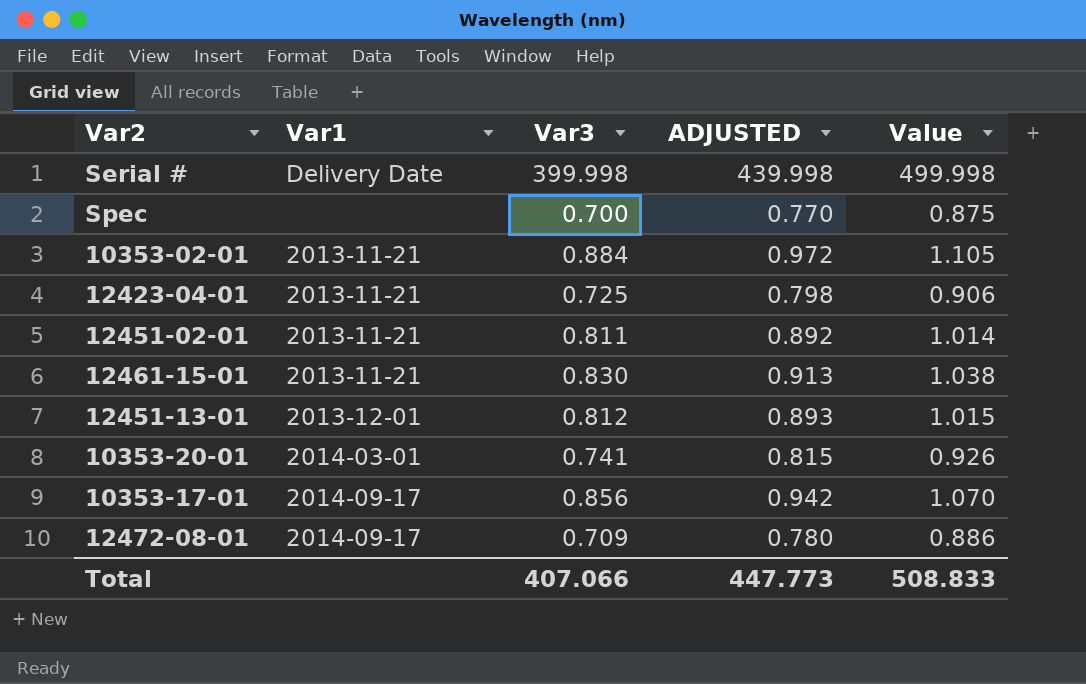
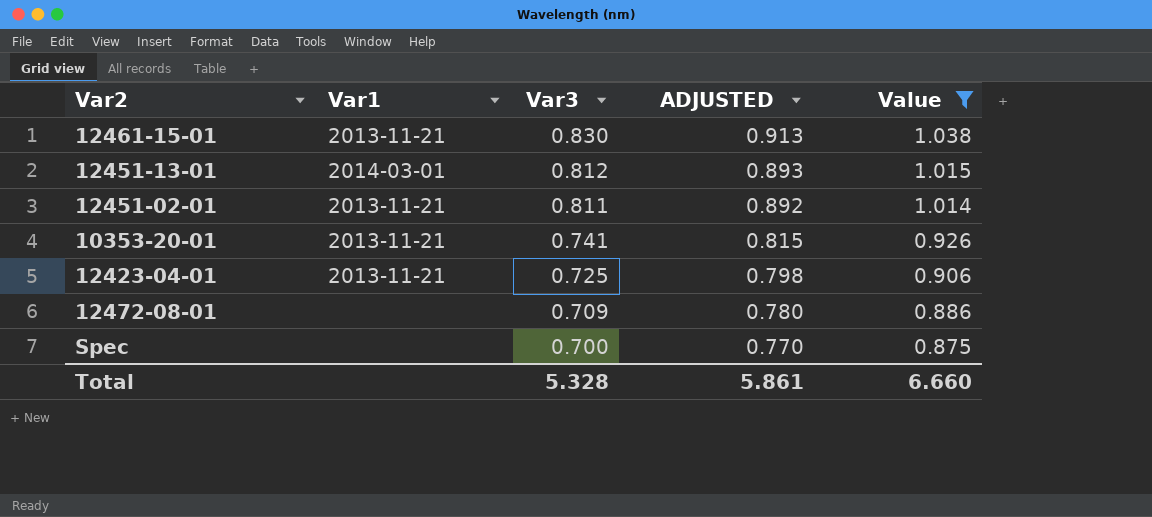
filter: none -> Value <= 1.038
row order: none -> Var3 descending
12451-13-01 | Var1: 2013-12-01 -> 2014-03-01
10353-20-01 | Var1: 2014-03-01 -> 2013-11-21
12472-08-01 | Var1: 2014-09-17 -> none
Total | Var3: 407.066 -> 5.328
Total | ADJUSTED: 447.773 -> 5.861
Total | Value: 508.833 -> 6.660

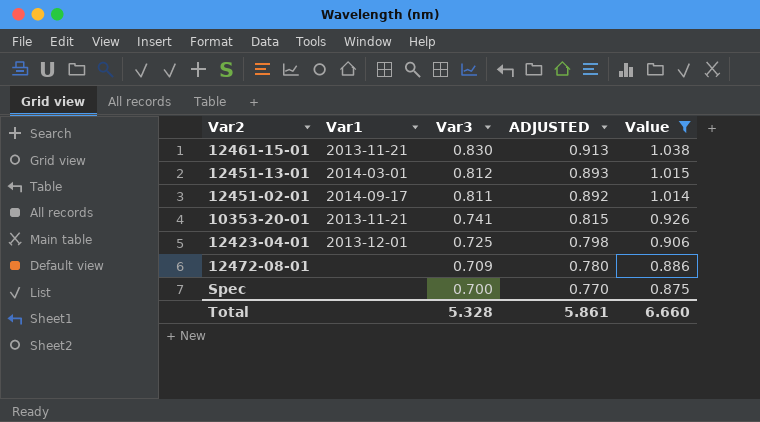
12451-02-01 | Var1: 2013-11-21 -> 2014-09-17
12423-04-01 | Var1: 2013-11-21 -> 2013-12-01

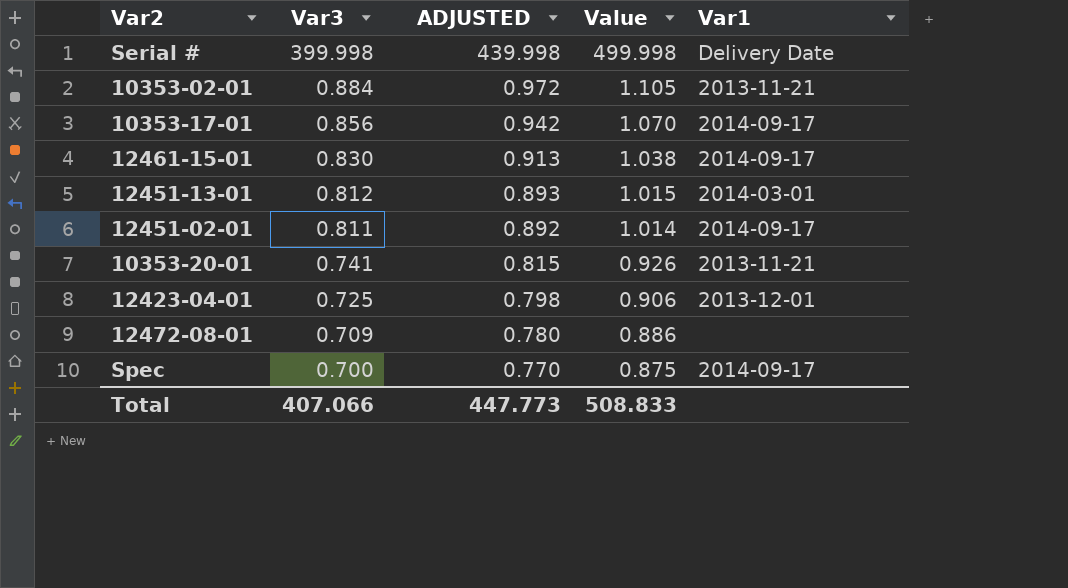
filter: Value <= 1.038 -> none
column Var1 | position: 2 -> 5
12461-15-01 | Var1: 2013-11-21 -> 2014-09-17
Spec | Var1: none -> 2014-09-17
Total | Var3: 5.328 -> 407.066
Total | ADJUSTED: 5.861 -> 447.773
Total | Value: 6.660 -> 508.833

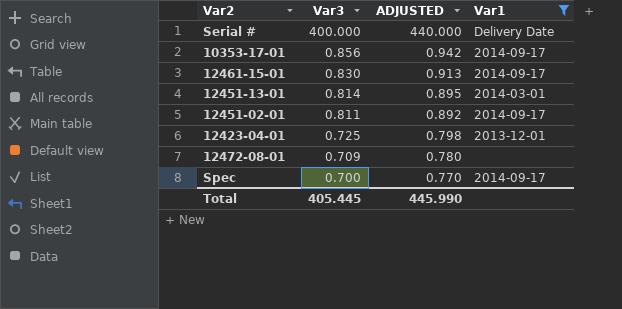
filter: none -> Var1 != 2013-11-21
column Value | formula: [Var3] * 1.25 -> none
Serial # | Var3: 399.998 -> 400.000
Serial # | ADJUSTED: 439.998 -> 440.000
12451-13-01 | Var3: 0.812 -> 0.814
12451-13-01 | ADJUSTED: 0.893 -> 0.895
Total | Var3: 407.066 -> 405.445
Total | ADJUSTED: 447.773 -> 445.990

